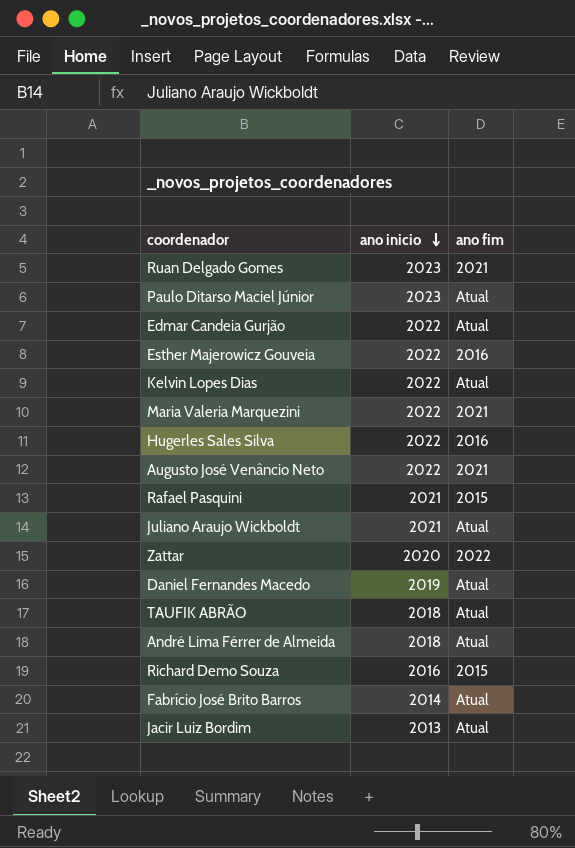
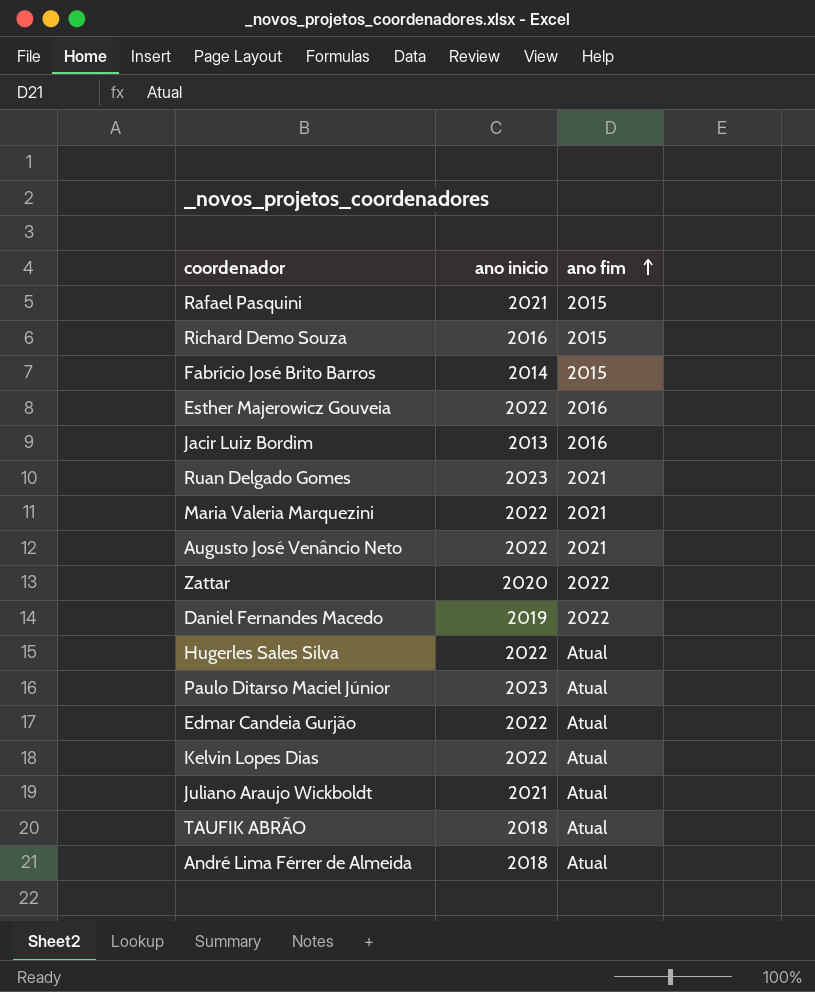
row order: ano inicio descending -> ano fim ascending
Fabrício José Brito Barros | ano fim: Atual -> 2015
Jacir Luiz Bordim | ano fim: Atual -> 2016
Daniel Fernandes Macedo | ano fim: Atual -> 2022
Hugerles Sales Silva | ano fim: 2016 -> Atual

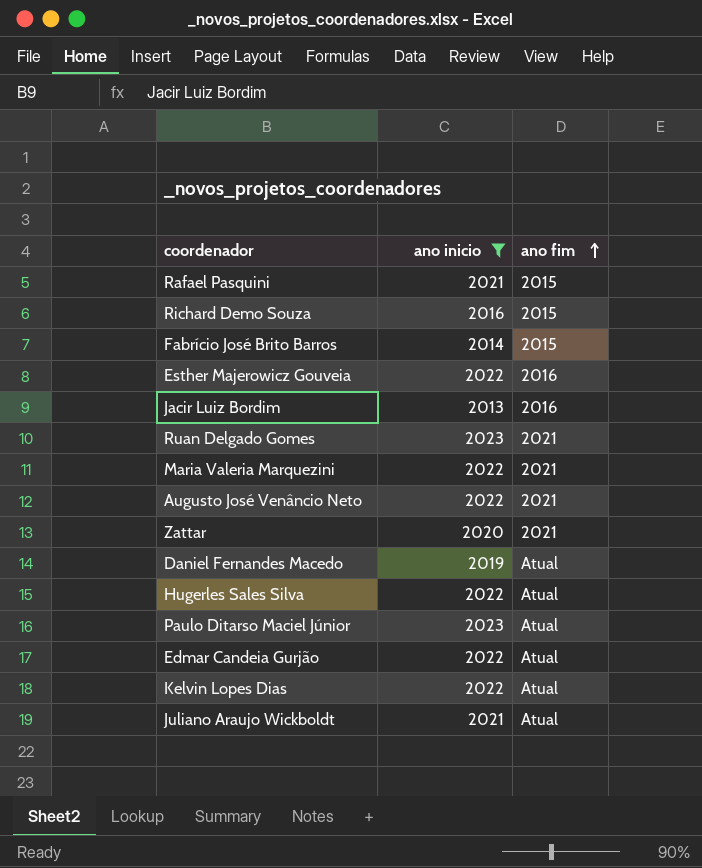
filter: none -> ano inicio != 2018
Zattar | ano fim: 2022 -> 2021
Daniel Fernandes Macedo | ano fim: 2022 -> Atual

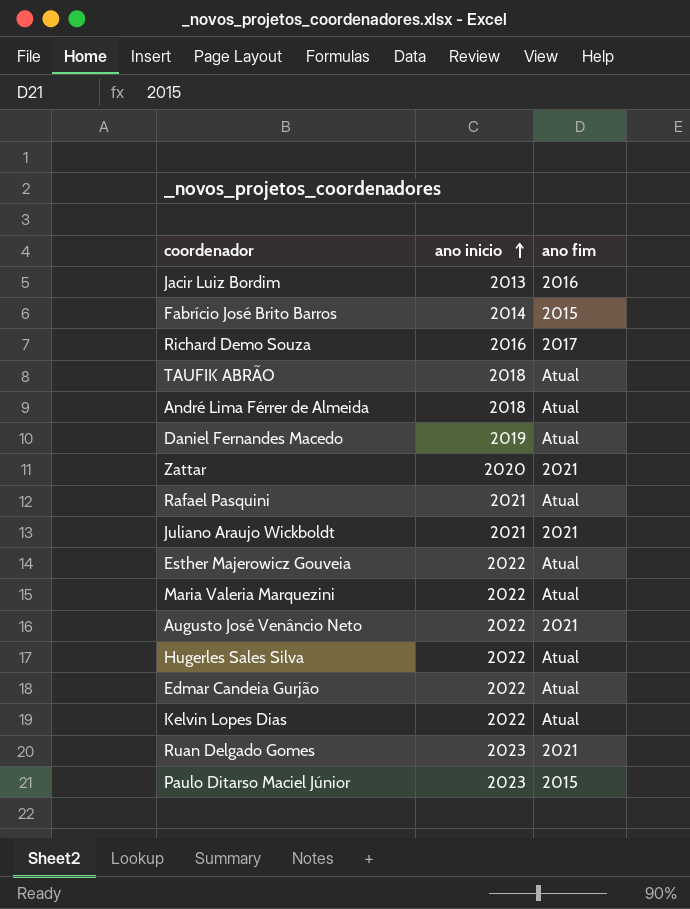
filter: ano inicio != 2018 -> none
row order: ano fim ascending -> ano inicio ascending
Richard Demo Souza | ano fim: 2015 -> 2017
Rafael Pasquini | ano fim: 2015 -> Atual
Juliano Araujo Wickboldt | ano fim: Atual -> 2021
Esther Majerowicz Gouveia | ano fim: 2016 -> Atual
Maria Valeria Marquezini | ano fim: 2021 -> Atual
Paulo Ditarso Maciel Júnior | ano fim: Atual -> 2015

